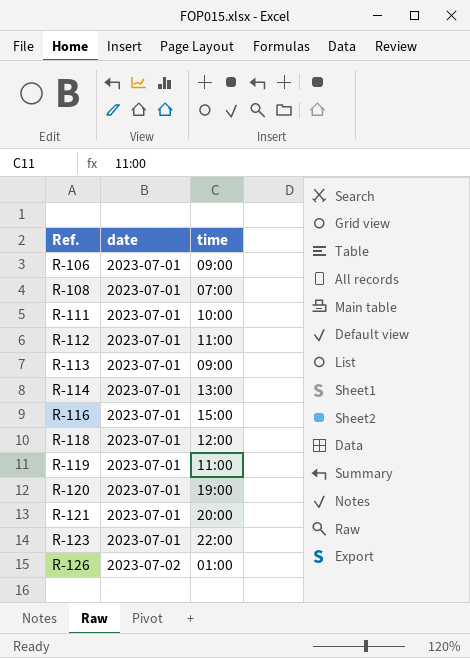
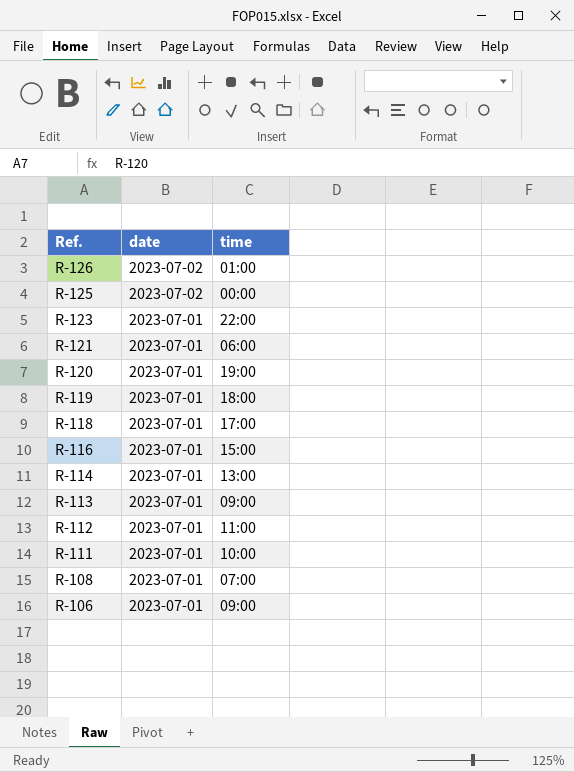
row order: Ref. ascending -> Ref. descending
row R-125: none -> 2023-07-02 | 00:00
R-121 | time: 20:00 -> 06:00
R-119 | time: 11:00 -> 18:00
R-118 | time: 12:00 -> 17:00

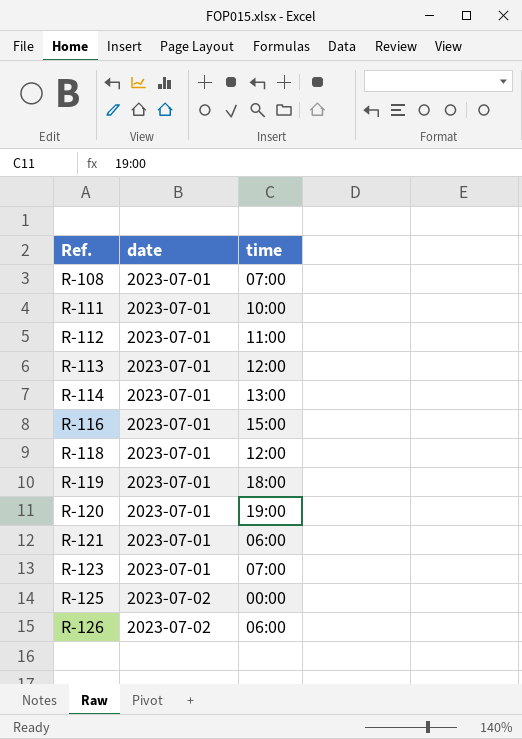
row order: Ref. descending -> Ref. ascending
row R-106: 2023-07-01 | 09:00 -> none
R-113 | time: 09:00 -> 12:00
R-118 | time: 17:00 -> 12:00
R-123 | time: 22:00 -> 07:00
R-126 | time: 01:00 -> 06:00

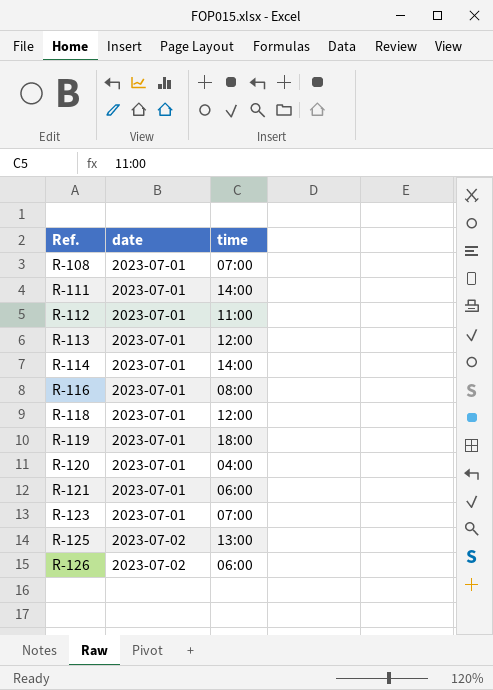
R-111 | time: 10:00 -> 14:00
R-114 | time: 13:00 -> 14:00
R-116 | time: 15:00 -> 08:00
R-120 | time: 19:00 -> 04:00
R-125 | time: 00:00 -> 13:00

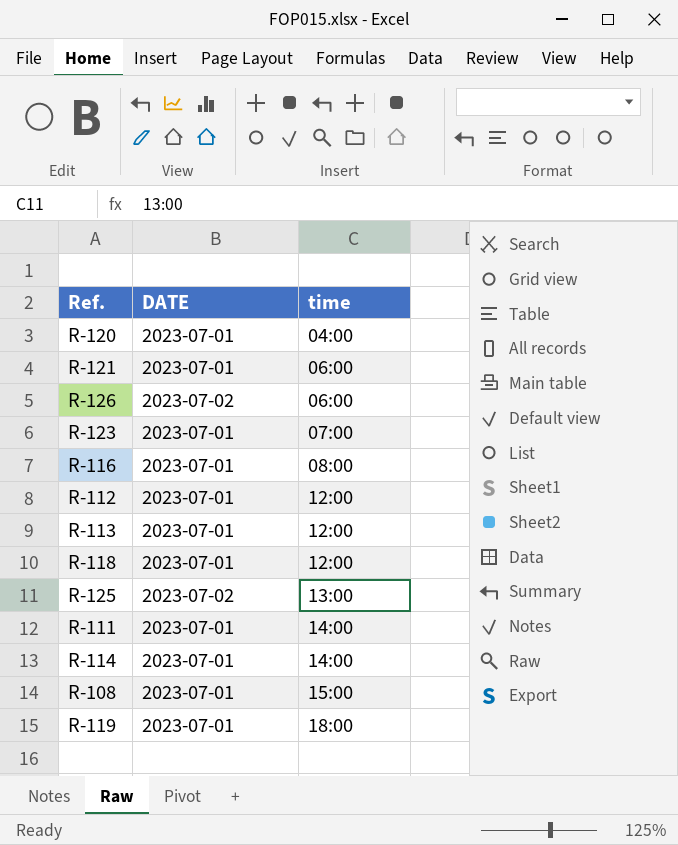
row order: Ref. ascending -> time ascending
column name: date -> DATE
R-112 | time: 11:00 -> 12:00
R-108 | time: 07:00 -> 15:00

